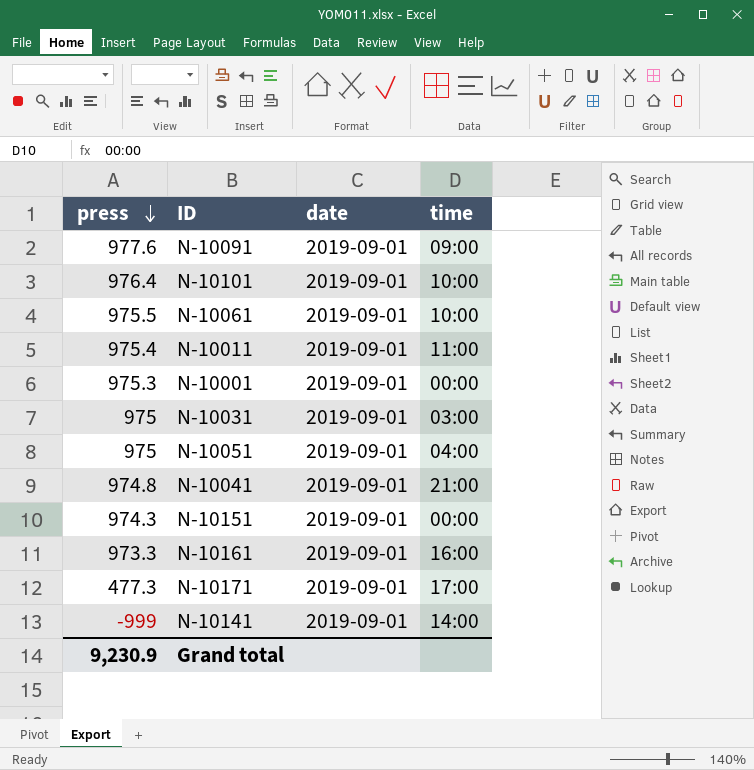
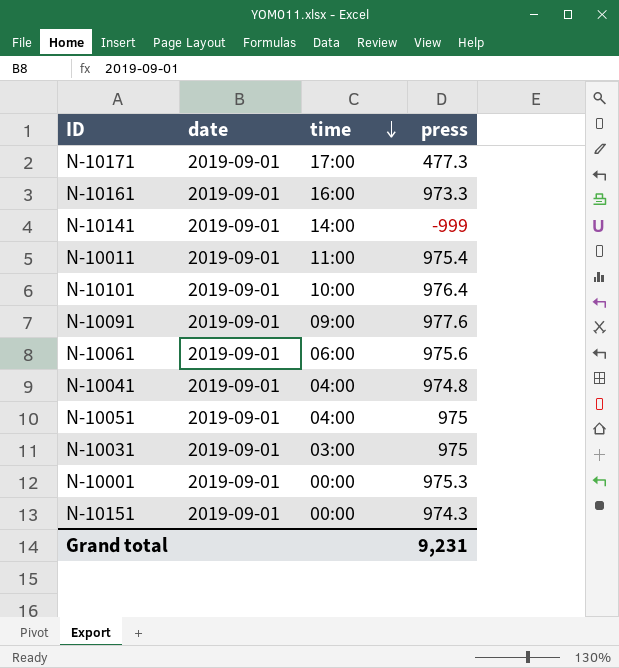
row order: press descending -> time descending
column press | position: 1 -> 4
N-10061 | time: 10:00 -> 06:00
N-10061 | press: 975.5 -> 975.6
N-10041 | time: 21:00 -> 04:00
Grand total | press: 9,230.9 -> 9,231

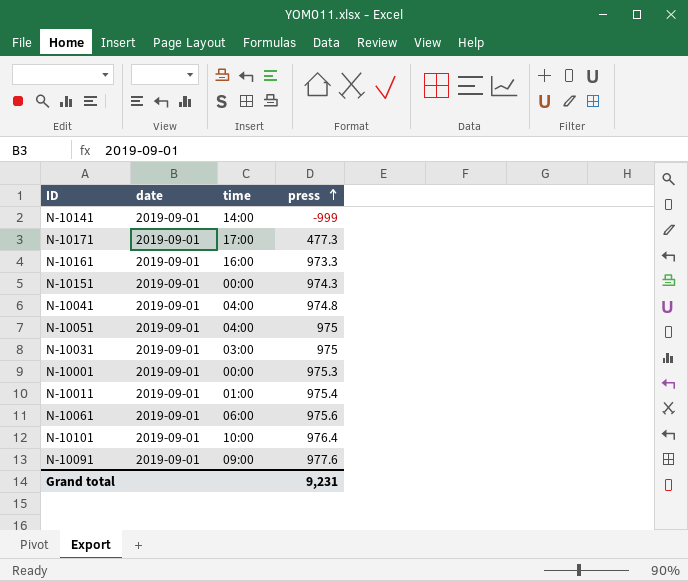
row order: time descending -> press ascending
N-10011 | time: 11:00 -> 01:00

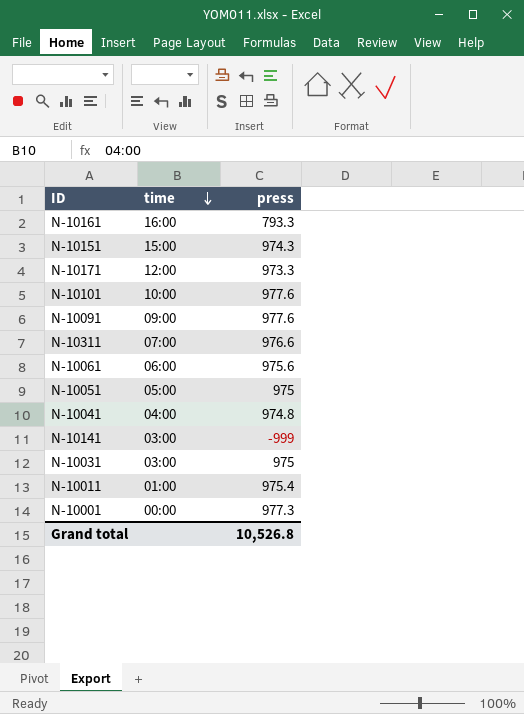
row order: press ascending -> time descending
column date | position: 2 -> none
N-10161 | press: 973.3 -> 793.3
N-10151 | time: 00:00 -> 15:00
N-10171 | time: 17:00 -> 12:00
N-10171 | press: 477.3 -> 973.3
N-10101 | press: 976.4 -> 977.6
row N-10311: none -> 07:00 | 976.6
N-10051 | time: 04:00 -> 05:00
N-10141 | time: 14:00 -> 03:00
N-10001 | press: 975.3 -> 977.3
Grand total | press: 9,231 -> 10,526.8

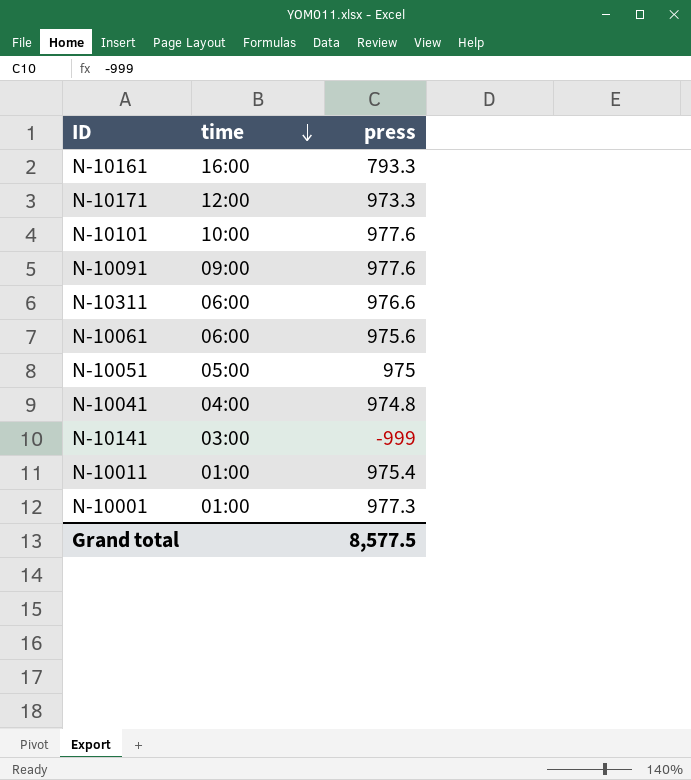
row N-10151: 15:00 | 974.3 -> none
row N-10031: 03:00 | 975 -> none
N-10311 | time: 07:00 -> 06:00
N-10001 | time: 00:00 -> 01:00
Grand total | press: 10,526.8 -> 8,577.5

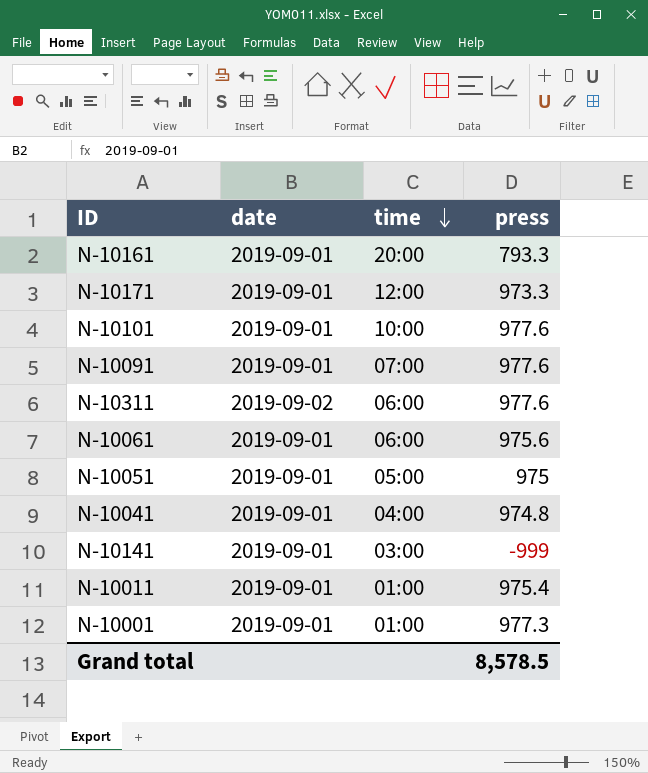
column date | position: none -> 2
N-10161 | time: 16:00 -> 20:00
N-10091 | time: 09:00 -> 07:00
N-10311 | press: 976.6 -> 977.6
Grand total | press: 8,577.5 -> 8,578.5

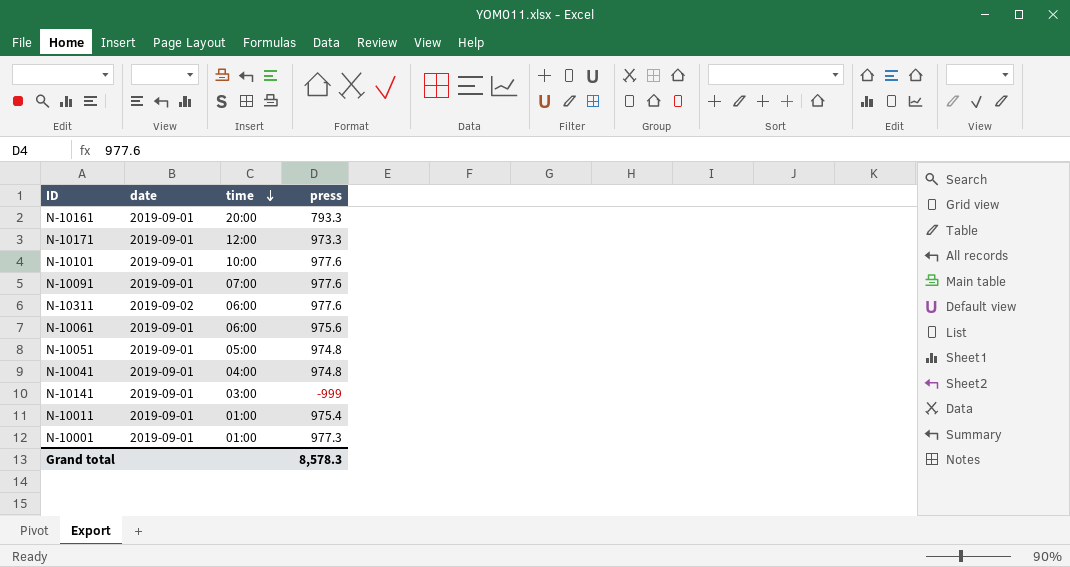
N-10051 | press: 975 -> 974.8
Grand total | press: 8,578.5 -> 8,578.3

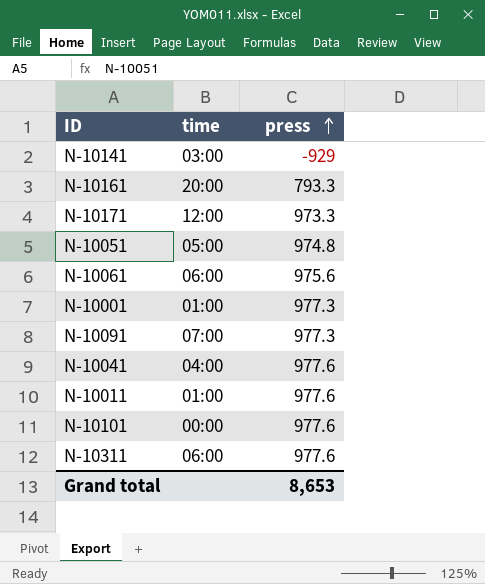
row order: time descending -> press ascending
column date | position: 2 -> none
N-10141 | press: -999 -> -929
N-10091 | press: 977.6 -> 977.3
N-10041 | press: 974.8 -> 977.6
N-10011 | press: 975.4 -> 977.6
N-10101 | time: 10:00 -> 00:00
Grand total | press: 8,578.3 -> 8,653

